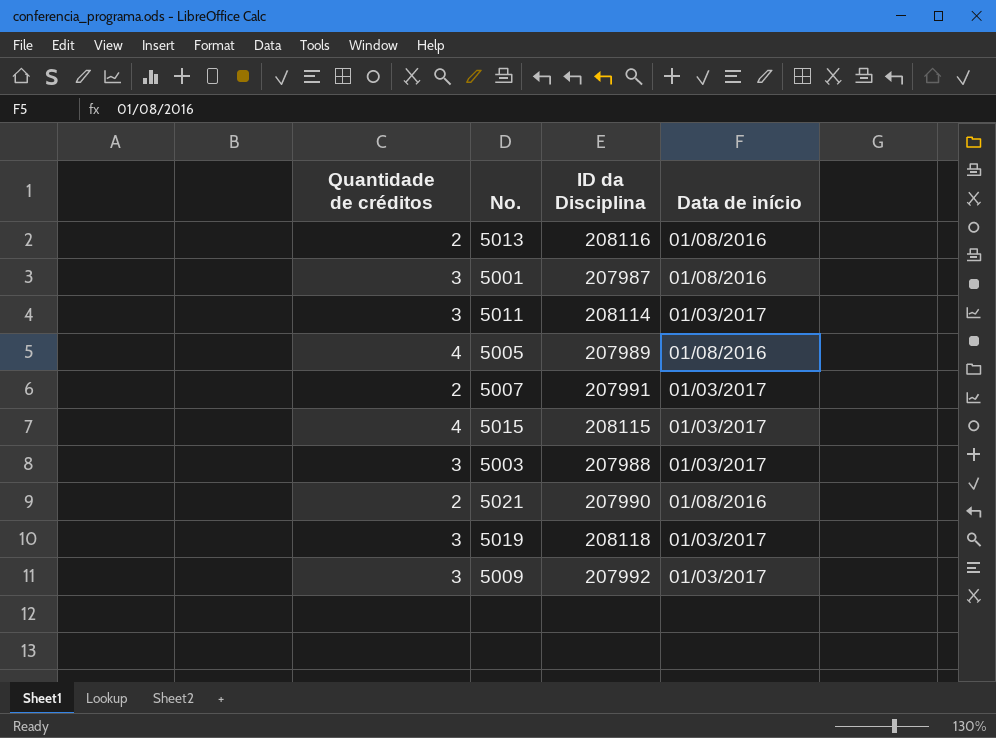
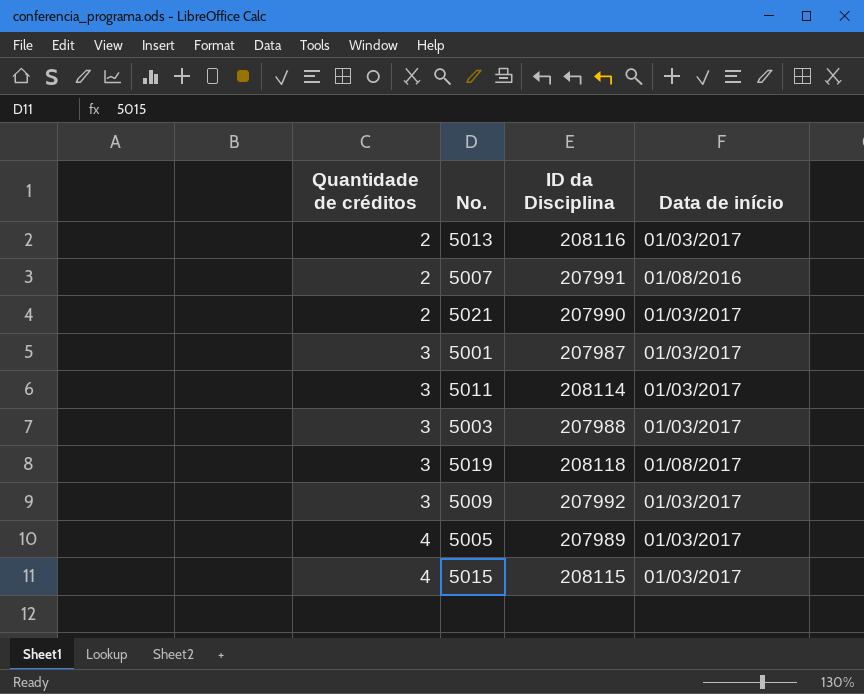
row order: none -> Quantidade de créditos ascending
5013 | Data de início: 01/08/2016 -> 01/03/2017
5007 | Data de início: 01/03/2017 -> 01/08/2016
5021 | Data de início: 01/08/2016 -> 01/03/2017
5001 | Data de início: 01/08/2016 -> 01/03/2017
5019 | Data de início: 01/03/2017 -> 01/08/2017
5005 | Data de início: 01/08/2016 -> 01/03/2017

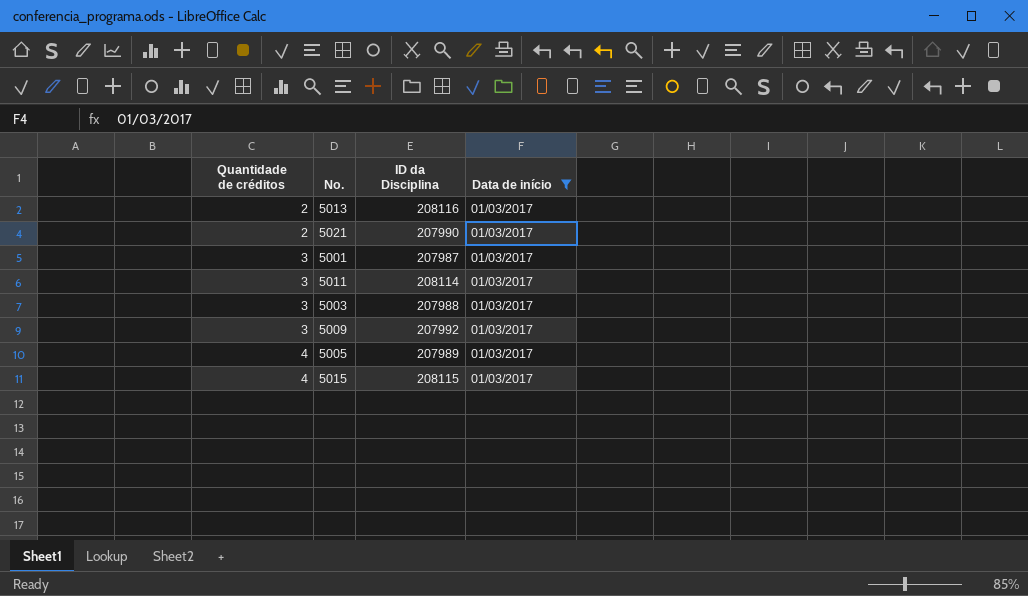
filter: none -> Data de início = 01/03/2017

